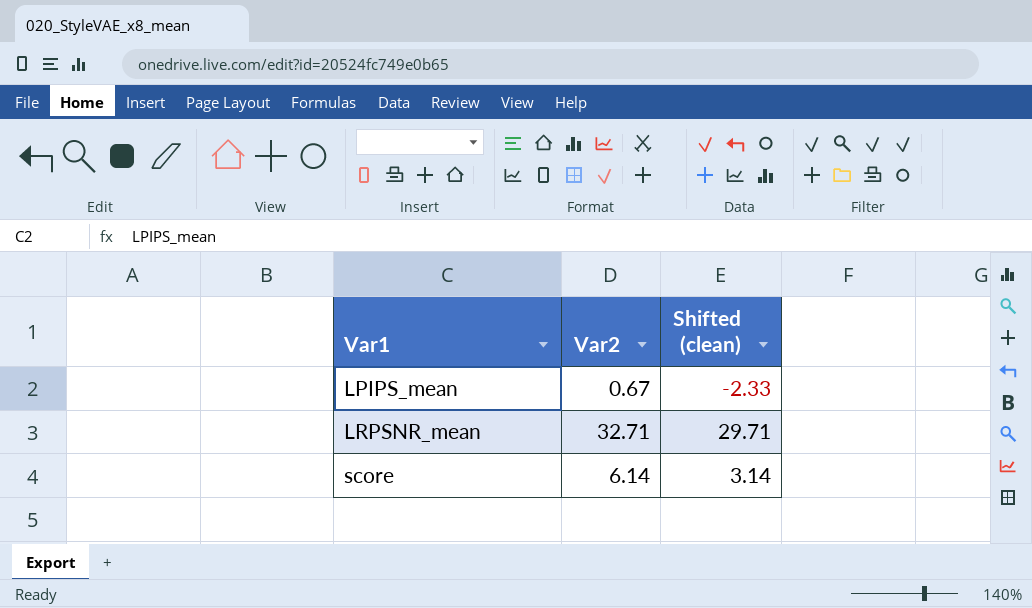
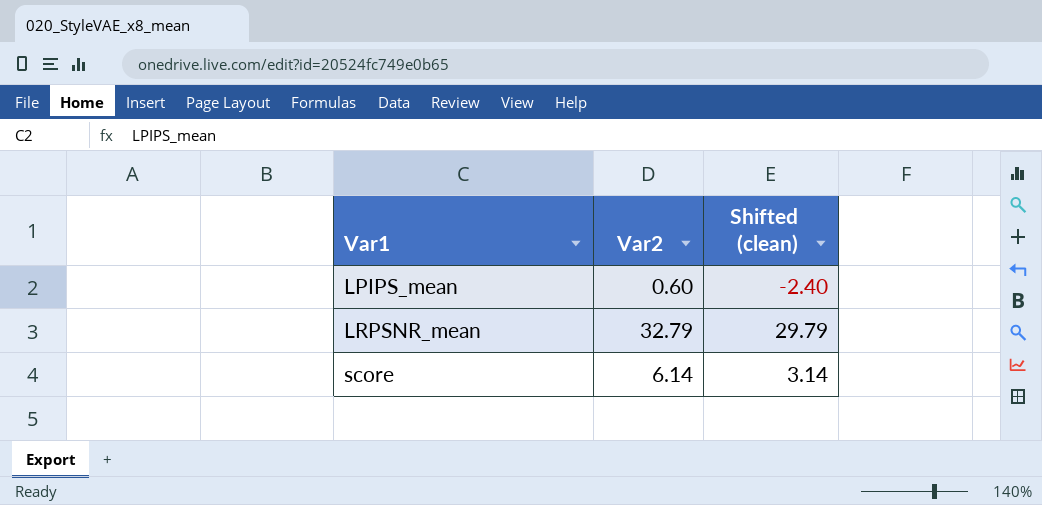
LPIPS_mean | Var2: 0.67 -> 0.60
LPIPS_mean | Shifted (clean): -2.33 -> -2.40
LRPSNR_mean | Var2: 32.71 -> 32.79
LRPSNR_mean | Shifted (clean): 29.71 -> 29.79

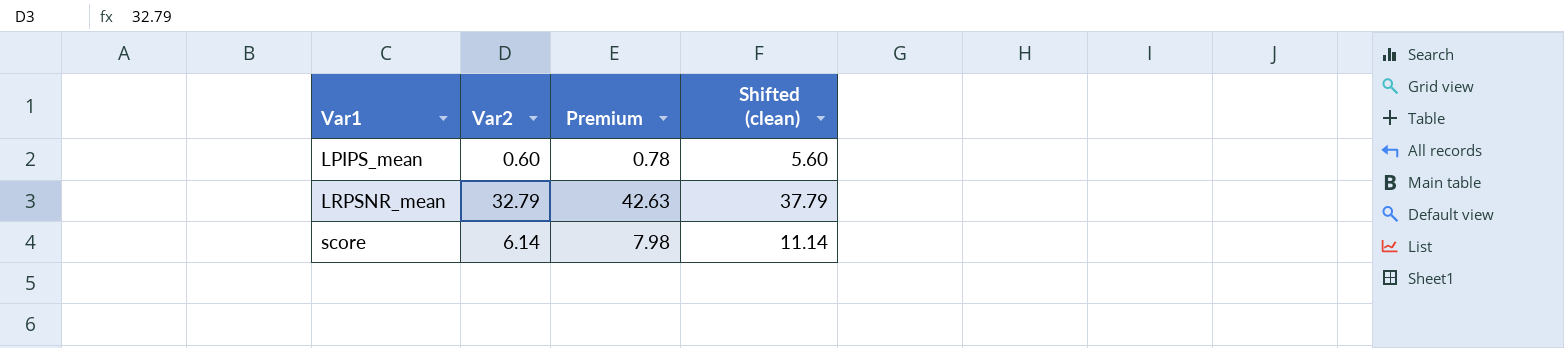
column Premium | formula: none -> [Var2] * 1.3
column Shifted (clean) | formula: [Var2] - 3 -> [Var2] + 5

